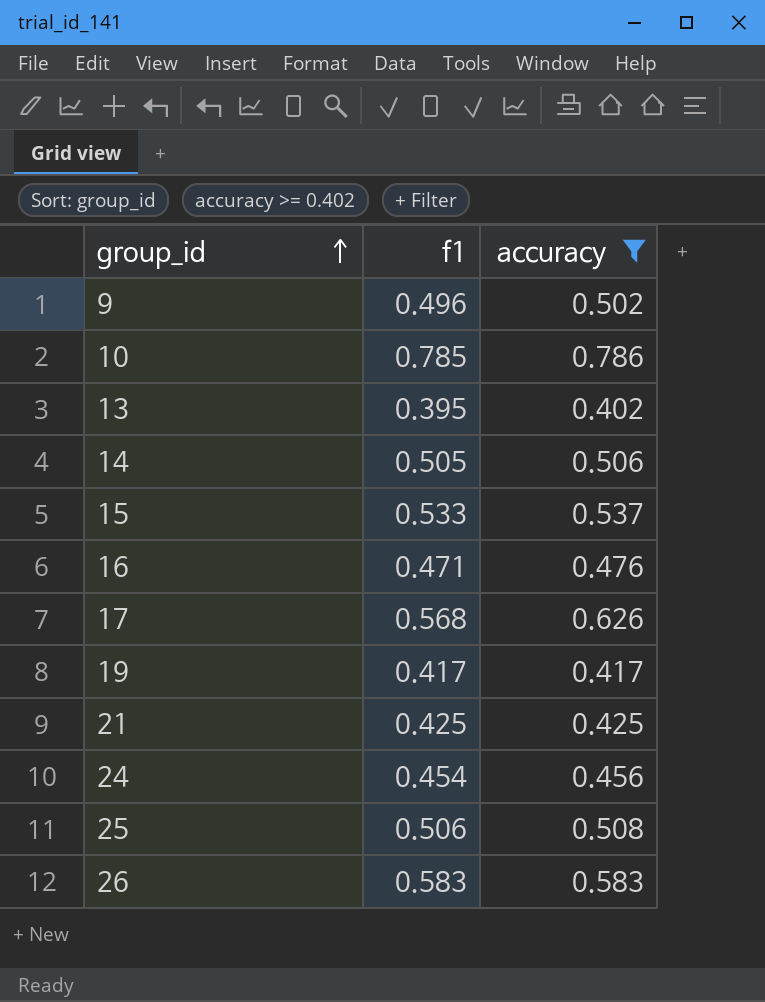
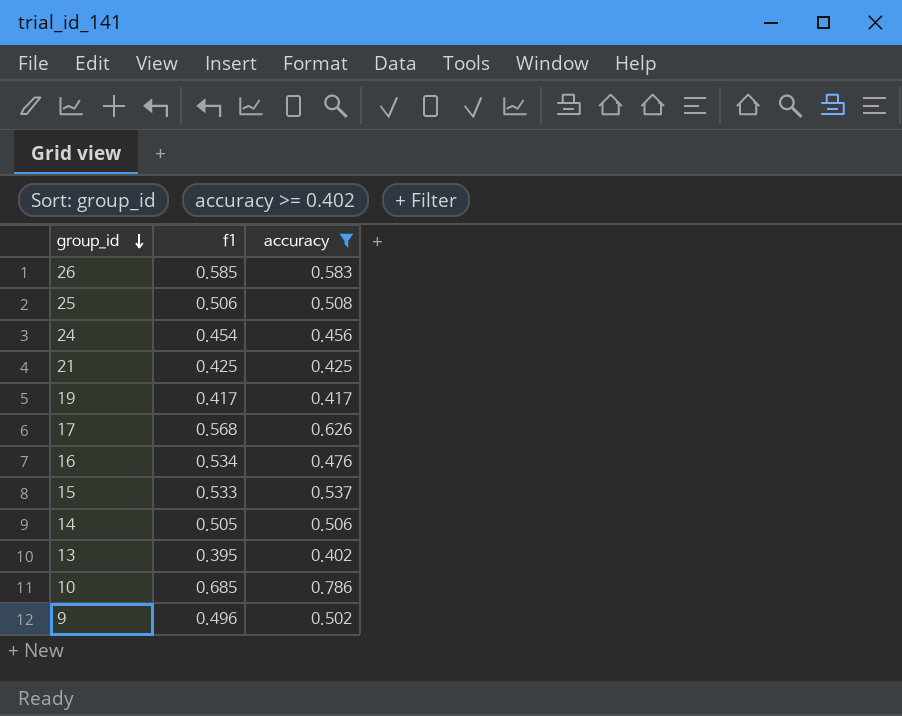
row order: group_id ascending -> group_id descending
26 | f1: 0.583 -> 0.585
16 | f1: 0.471 -> 0.534
10 | f1: 0.785 -> 0.685

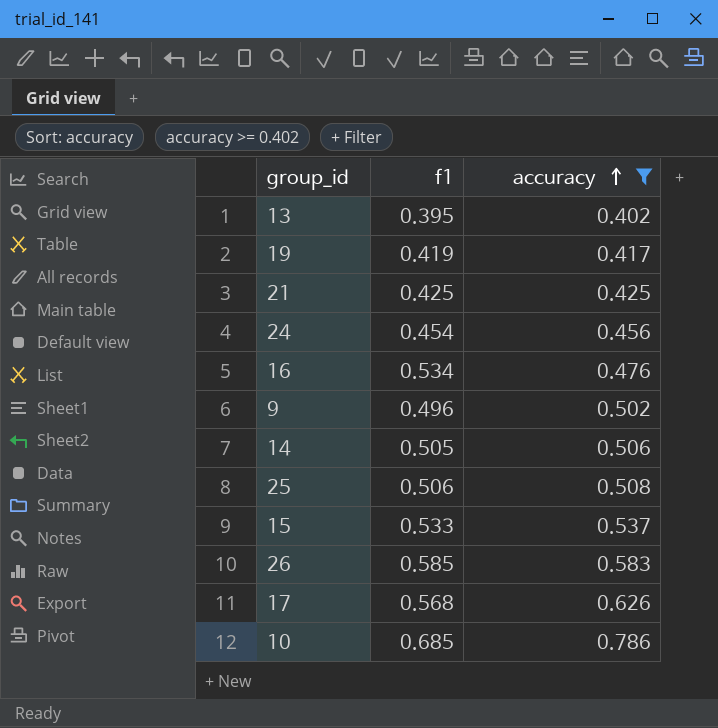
row order: group_id descending -> accuracy ascending
19 | f1: 0.417 -> 0.419

